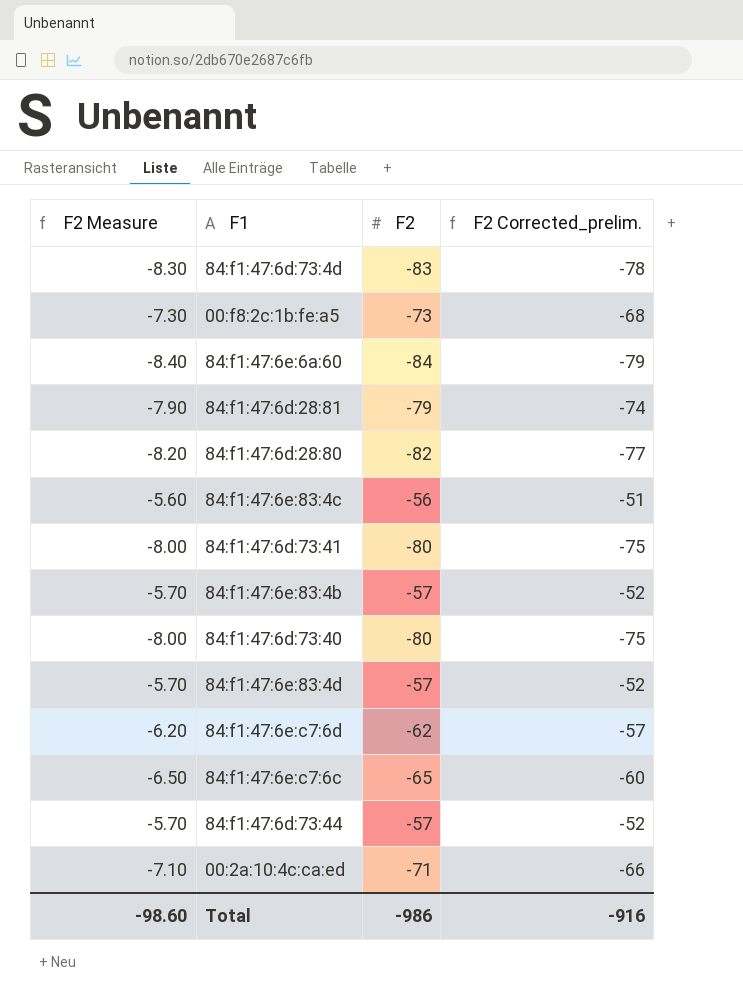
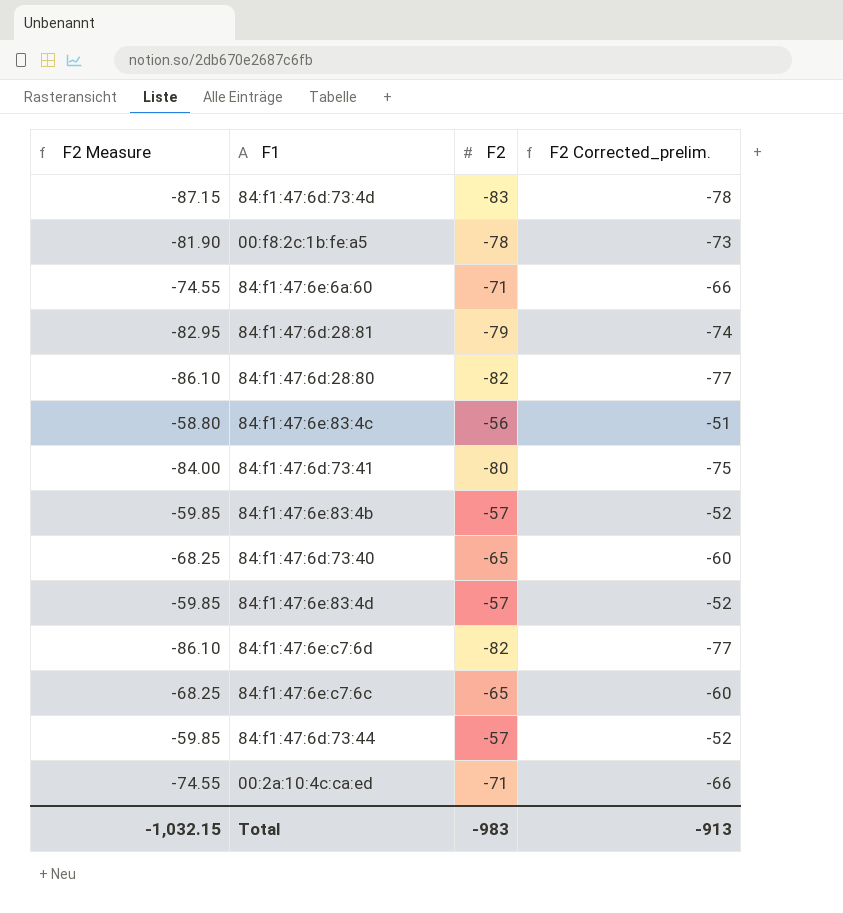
column F2 Measure | formula: [F2] * 0.1 -> [F2] * 1.05
00:f8:2c:1b:fe:a5 | F2: -73 -> -78
00:f8:2c:1b:fe:a5 | F2 Corrected_prelim.: -68 -> -73
84:f1:47:6e:6a:60 | F2: -84 -> -71
84:f1:47:6e:6a:60 | F2 Corrected_prelim.: -79 -> -66
84:f1:47:6d:73:40 | F2: -80 -> -65
84:f1:47:6d:73:40 | F2 Corrected_prelim.: -75 -> -60
84:f1:47:6e:c7:6d | F2: -62 -> -82
84:f1:47:6e:c7:6d | F2 Corrected_prelim.: -57 -> -77
Total | F2 Measure: -98.60 -> -1,032.15
Total | F2: -986 -> -983
Total | F2 Corrected_prelim.: -916 -> -913

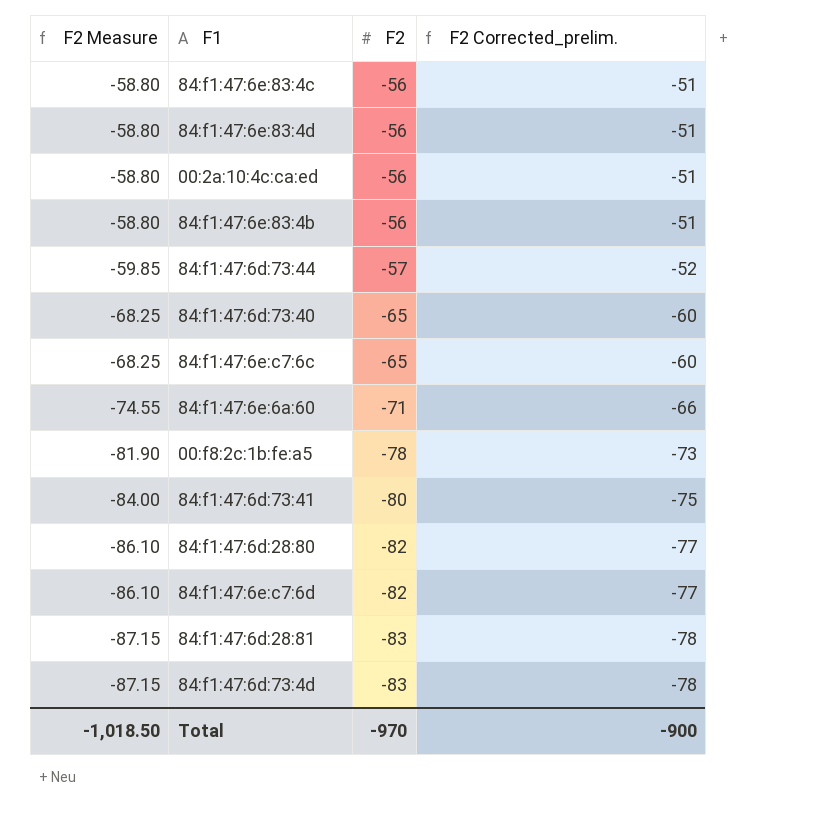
row order: none -> F2 Measure descending
84:f1:47:6e:83:4d | F2 Measure: -59.85 -> -58.80
84:f1:47:6e:83:4d | F2: -57 -> -56
84:f1:47:6e:83:4d | F2 Corrected_prelim.: -52 -> -51
00:2a:10:4c:ca:ed | F2 Measure: -74.55 -> -58.80
00:2a:10:4c:ca:ed | F2: -71 -> -56
00:2a:10:4c:ca:ed | F2 Corrected_prelim.: -66 -> -51
84:f1:47:6e:83:4b | F2 Measure: -59.85 -> -58.80
84:f1:47:6e:83:4b | F2: -57 -> -56
84:f1:47:6e:83:4b | F2 Corrected_prelim.: -52 -> -51
84:f1:47:6d:28:81 | F2 Measure: -82.95 -> -87.15
84:f1:47:6d:28:81 | F2: -79 -> -83
84:f1:47:6d:28:81 | F2 Corrected_prelim.: -74 -> -78
Total | F2 Measure: -1,032.15 -> -1,018.50
Total | F2: -983 -> -970
Total | F2 Corrected_prelim.: -913 -> -900

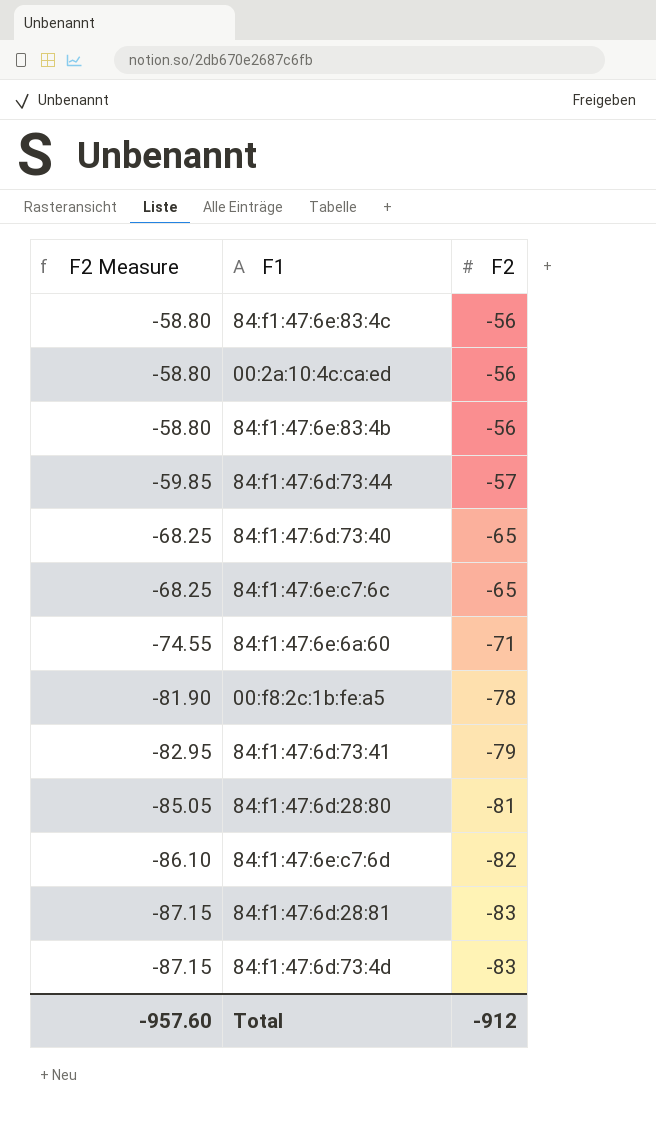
column F2 Corrected_prelim. | formula: [F2] + 5 -> none
row 84:f1:47:6e:83:4d: -58.80 | -56 | -51 -> none
84:f1:47:6d:73:41 | F2 Measure: -84.00 -> -82.95
84:f1:47:6d:73:41 | F2: -80 -> -79
84:f1:47:6d:28:80 | F2 Measure: -86.10 -> -85.05
84:f1:47:6d:28:80 | F2: -82 -> -81
Total | F2 Measure: -1,018.50 -> -957.60
Total | F2: -970 -> -912

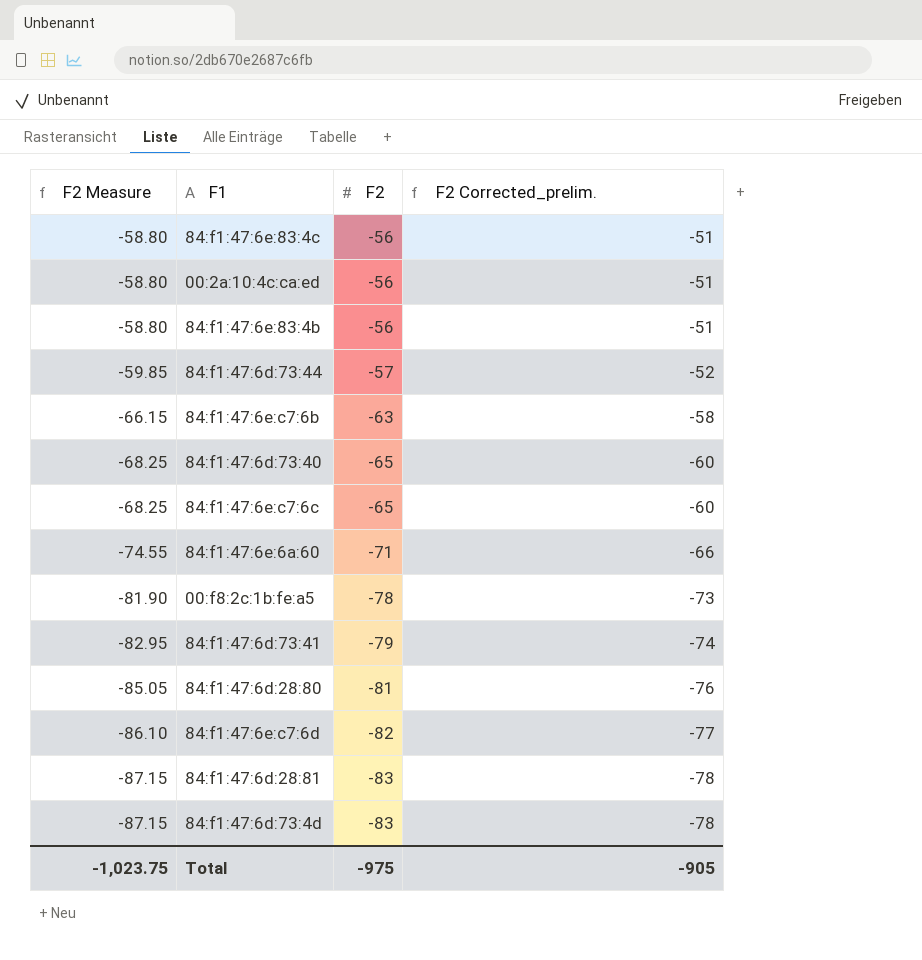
column F2 Corrected_prelim. | formula: none -> [F2] + 5
row 84:f1:47:6e:c7:6b: none -> -66.15 | -63 | -58
Total | F2 Measure: -957.60 -> -1,023.75
Total | F2: -912 -> -975

